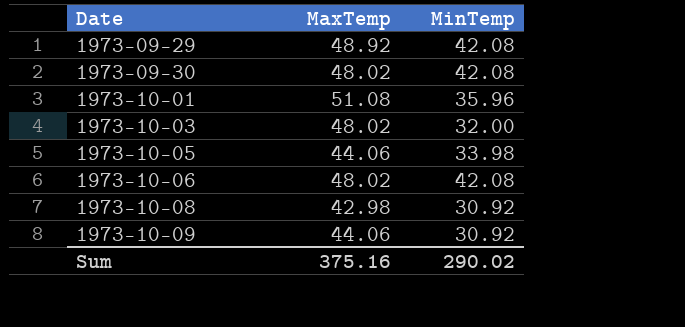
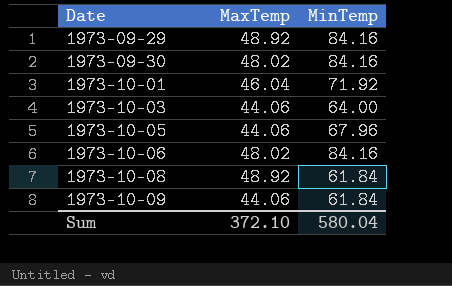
1973-09-29 | MinTemp: 42.08 -> 84.16
1973-09-30 | MinTemp: 42.08 -> 84.16
1973-10-01 | MaxTemp: 51.08 -> 46.04
1973-10-01 | MinTemp: 35.96 -> 71.92
1973-10-03 | MaxTemp: 48.02 -> 44.06
1973-10-03 | MinTemp: 32.00 -> 64.00
1973-10-05 | MinTemp: 33.98 -> 67.96
1973-10-06 | MinTemp: 42.08 -> 84.16
1973-10-08 | MaxTemp: 42.98 -> 48.92
1973-10-08 | MinTemp: 30.92 -> 61.84
1973-10-09 | MinTemp: 30.92 -> 61.84
Sum | MaxTemp: 375.16 -> 372.10
Sum | MinTemp: 290.02 -> 580.04

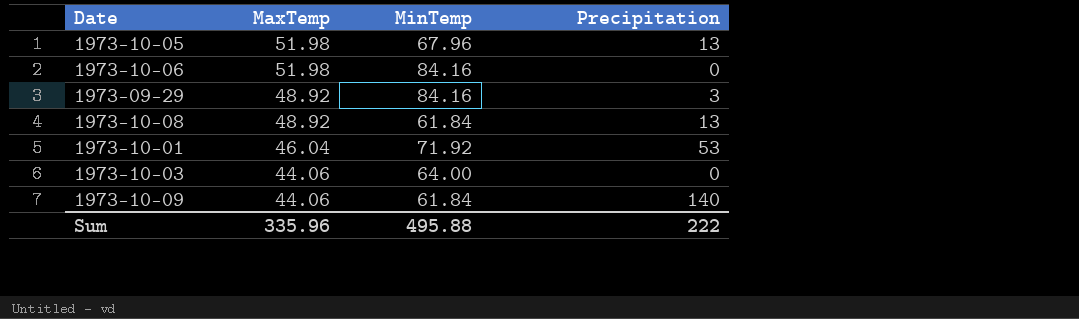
row order: Date ascending -> MaxTemp descending
column Precipitation | position: none -> 4
row 1973-09-30: 48.02 | 84.16 -> none
1973-10-05 | MaxTemp: 44.06 -> 51.98
1973-10-06 | MaxTemp: 48.02 -> 51.98
Sum | MaxTemp: 372.10 -> 335.96
Sum | MinTemp: 580.04 -> 495.88

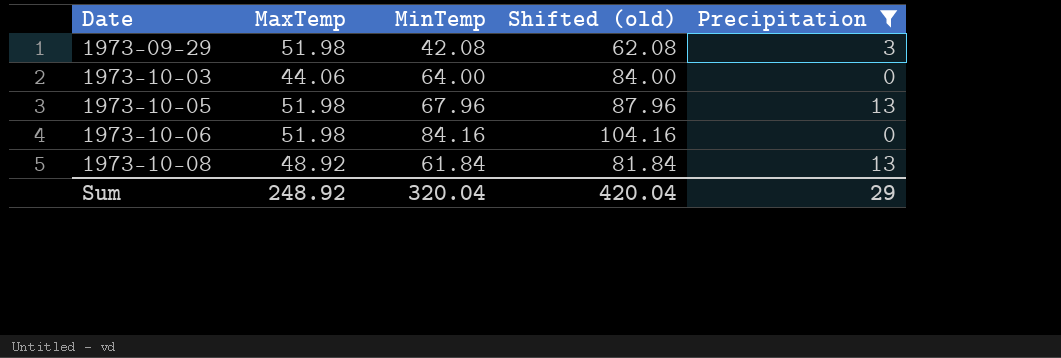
filter: none -> Precipitation <= 13
row order: MaxTemp descending -> Date ascending
column Shifted (old) | formula: none -> [MinTemp] + 20
1973-09-29 | MaxTemp: 48.92 -> 51.98
1973-09-29 | MinTemp: 84.16 -> 42.08
Sum | MaxTemp: 335.96 -> 248.92
Sum | MinTemp: 495.88 -> 320.04
Sum | Precipitation: 222 -> 29

